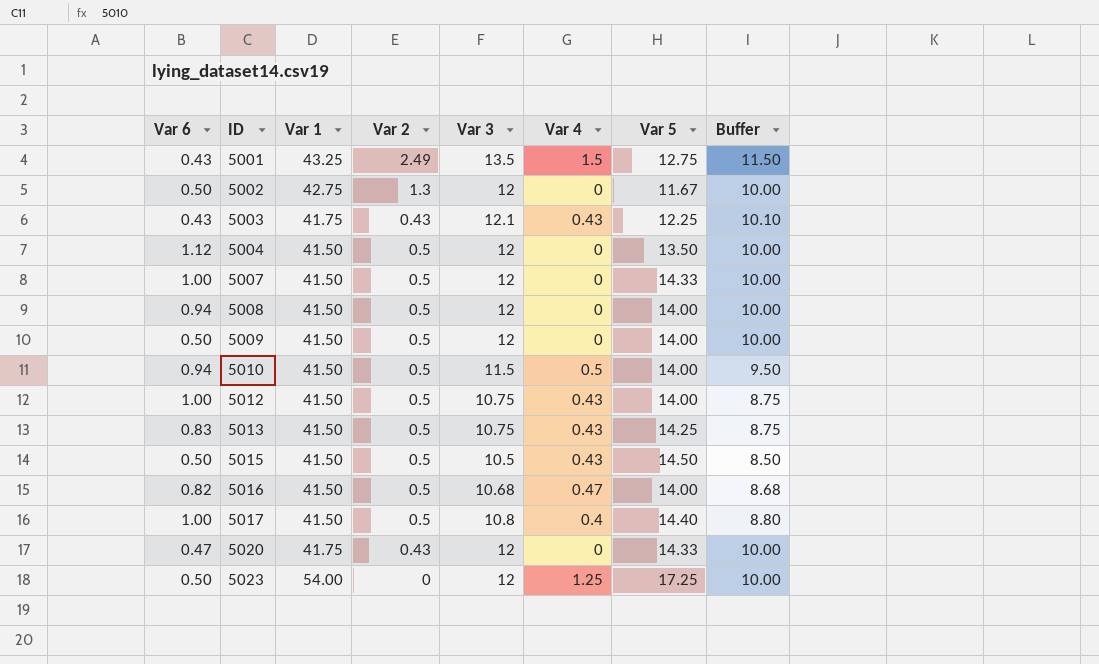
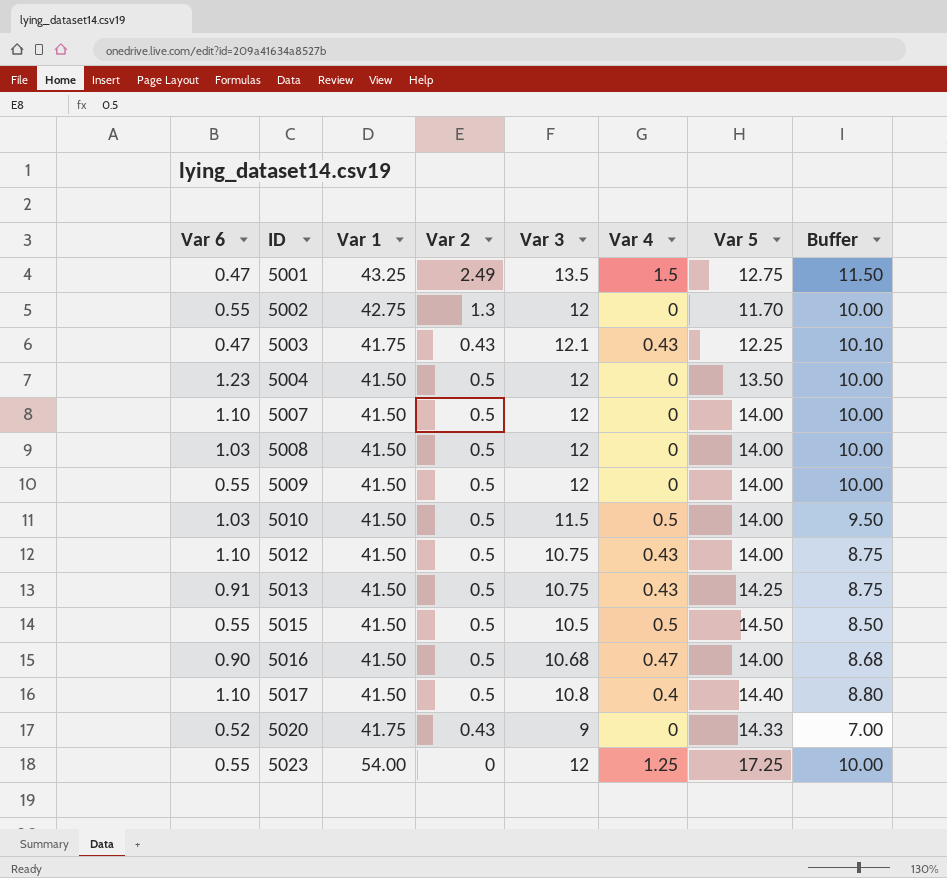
5001 | Var 6: 0.43 -> 0.47
5002 | Var 6: 0.50 -> 0.55
5002 | Var 5: 11.67 -> 11.70
5003 | Var 6: 0.43 -> 0.47
5004 | Var 6: 1.12 -> 1.23
5007 | Var 6: 1.00 -> 1.10
5007 | Var 5: 14.33 -> 14.00
5008 | Var 6: 0.94 -> 1.03
5009 | Var 6: 0.50 -> 0.55
5010 | Var 6: 0.94 -> 1.03
5012 | Var 6: 1.00 -> 1.10
5013 | Var 6: 0.83 -> 0.91
5015 | Var 6: 0.50 -> 0.55
5015 | Var 4: 0.43 -> 0.5
5016 | Var 6: 0.82 -> 0.90
5017 | Var 6: 1.00 -> 1.10
5020 | Var 6: 0.47 -> 0.52
5020 | Var 3: 12 -> 9
5020 | Buffer: 10.00 -> 7.00
5023 | Var 6: 0.50 -> 0.55

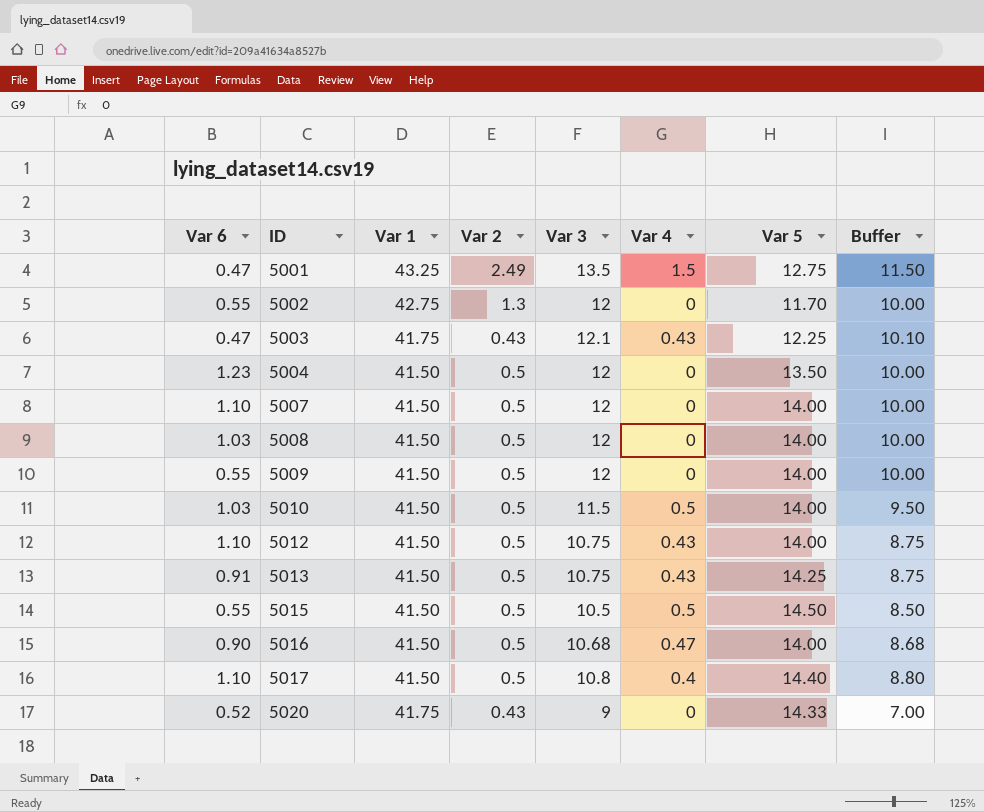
row 5023: 0.55 | 54.00 | 0 | 12 | 1.25 | 17.25 | 10.00 -> none

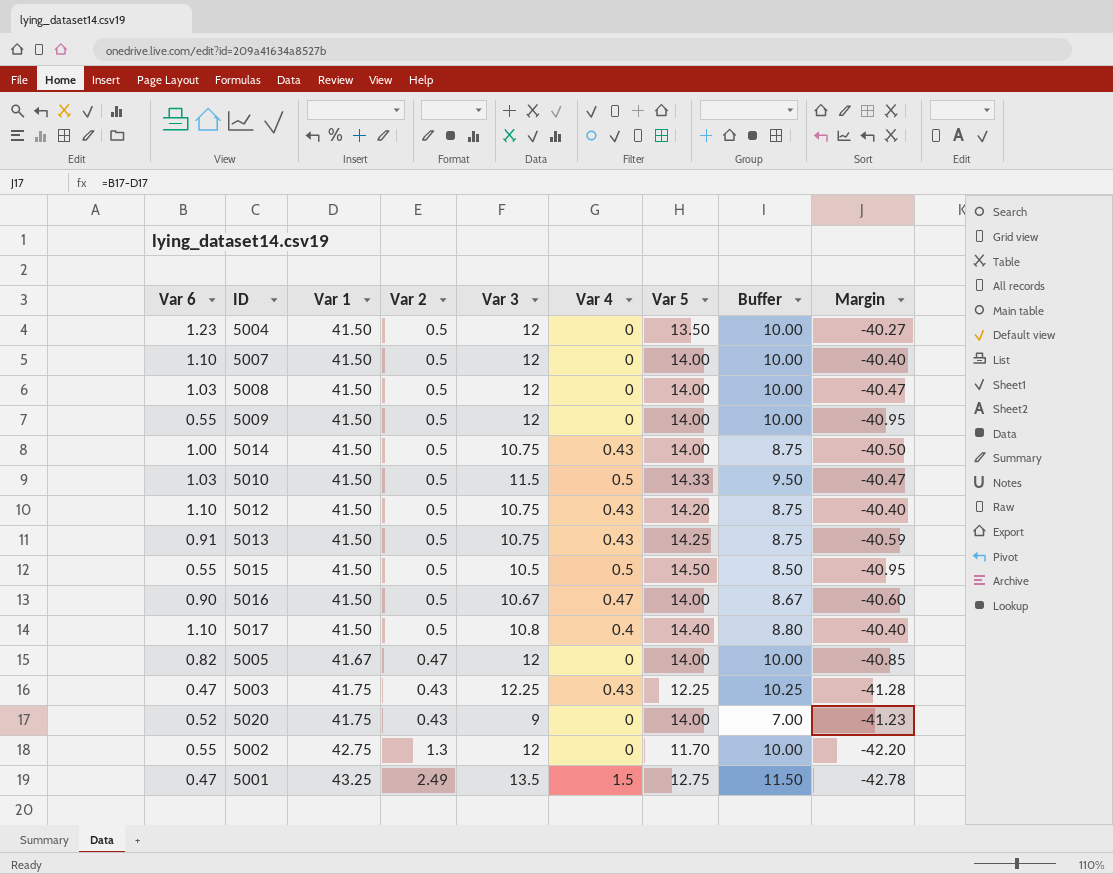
row order: ID ascending -> Var 1 ascending
column Margin | formula: none -> [Var 6] - [Var 1]
row 5014: none -> 1.00 | 41.50 | 0.5 | 10.75 | 0.43 | 14.00 | 8.75 | -40.50
5010 | Var 5: 14.00 -> 14.33
5012 | Var 5: 14.00 -> 14.20
5016 | Var 3: 10.68 -> 10.67
5016 | Buffer: 8.68 -> 8.67
row 5005: none -> 0.82 | 41.67 | 0.47 | 12 | 0 | 14.00 | 10.00 | -40.85
5003 | Var 3: 12.1 -> 12.25
5003 | Buffer: 10.10 -> 10.25
5020 | Var 5: 14.33 -> 14.00

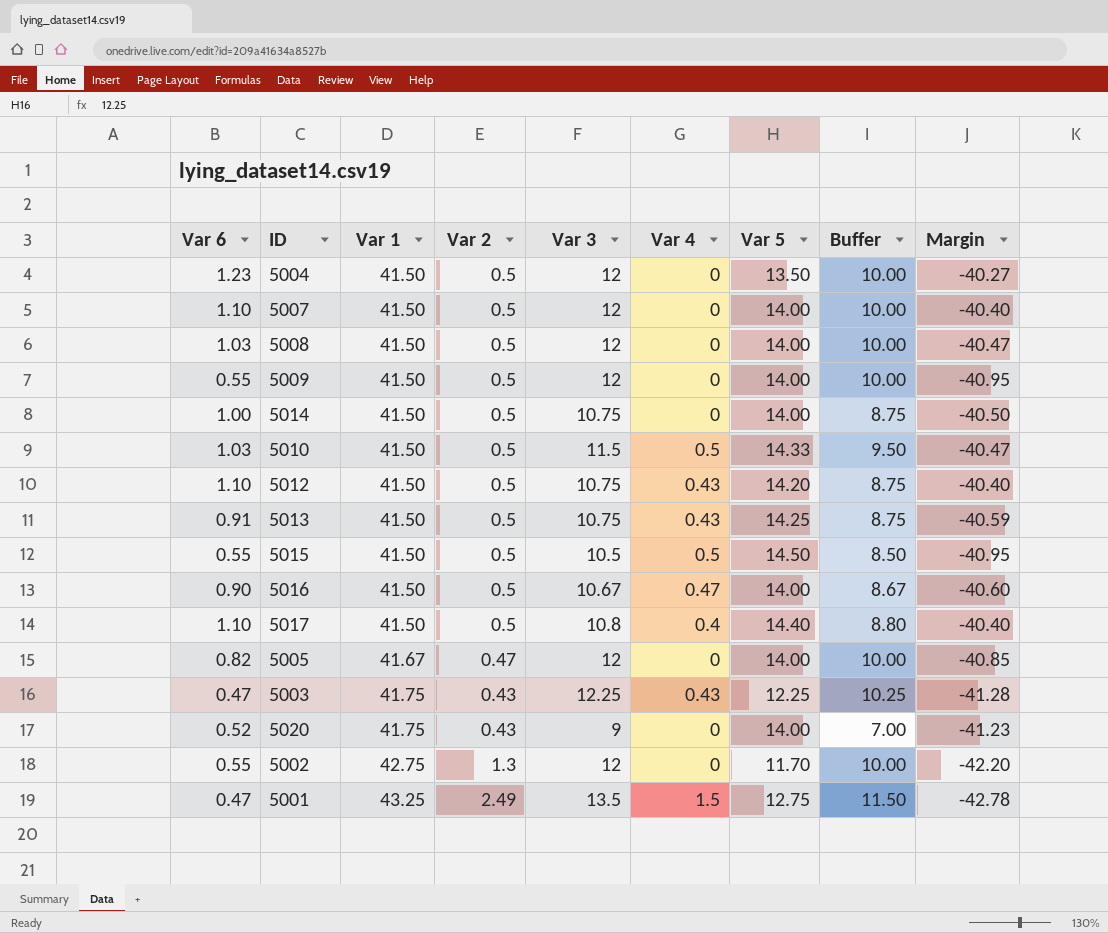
5014 | Var 4: 0.43 -> 0

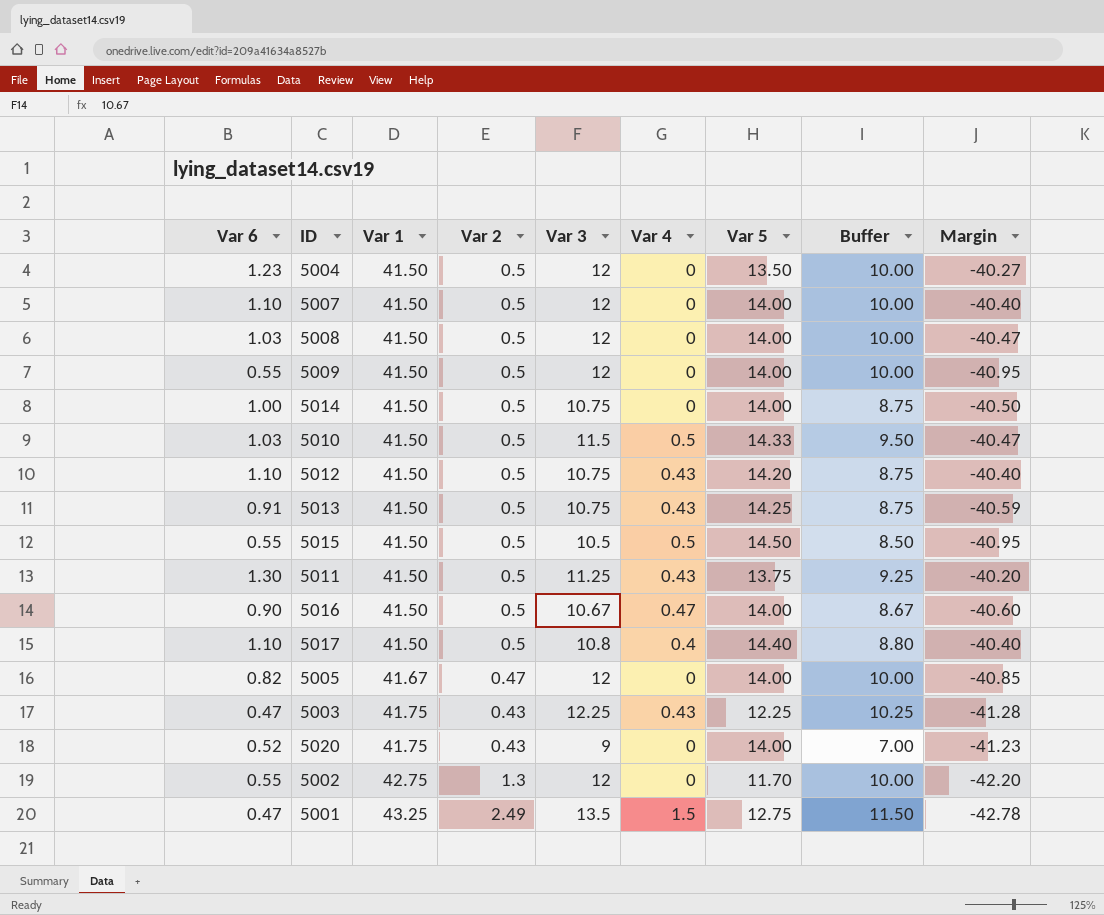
row 5011: none -> 1.30 | 41.50 | 0.5 | 11.25 | 0.43 | 13.75 | 9.25 | -40.20

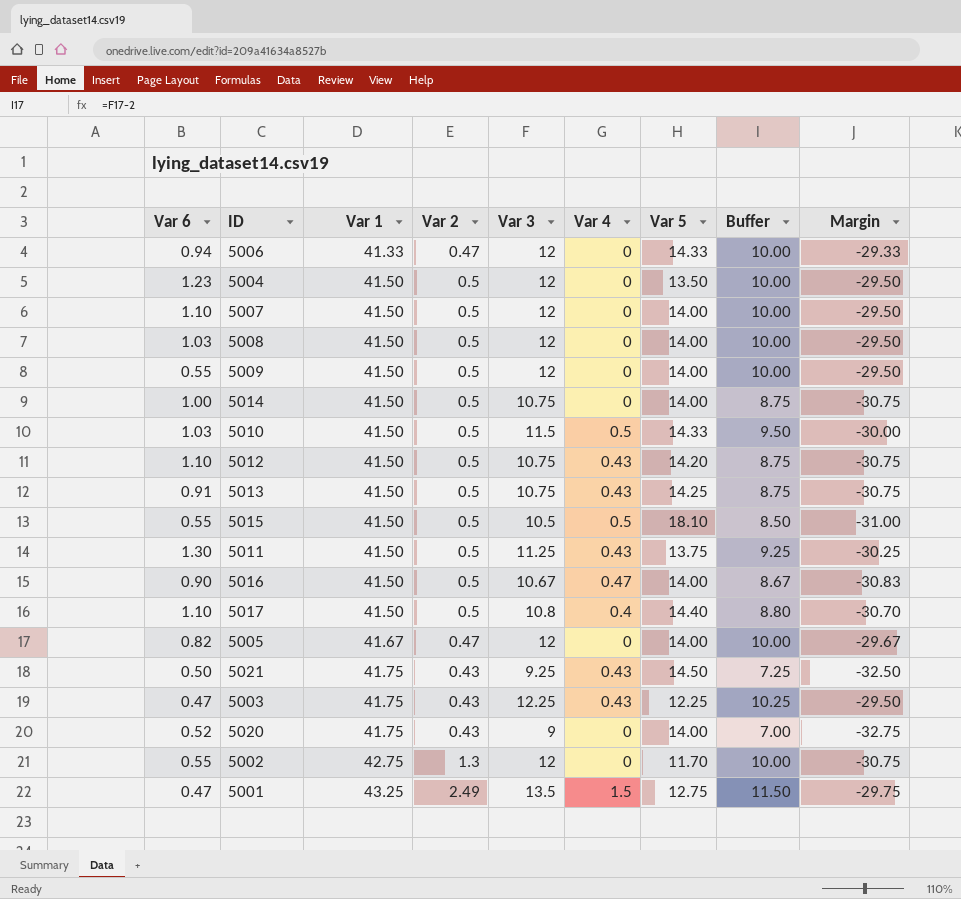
column Margin | formula: [Var 6] - [Var 1] -> [Var 3] - [Var 1]
row 5006: none -> 0.94 | 41.33 | 0.47 | 12 | 0 | 14.33 | 10.00 | -29.33
5015 | Var 5: 14.50 -> 18.10
row 5021: none -> 0.50 | 41.75 | 0.43 | 9.25 | 0.43 | 14.50 | 7.25 | -32.50

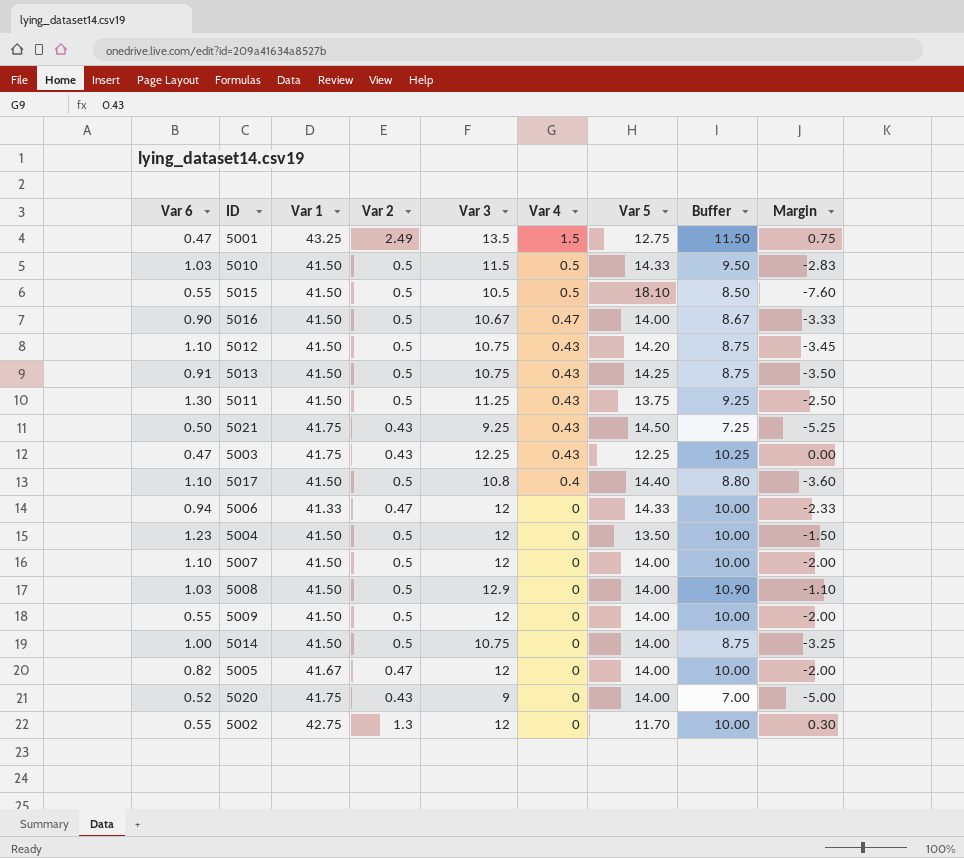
row order: Var 1 ascending -> Var 4 descending
column Margin | formula: [Var 3] - [Var 1] -> [Var 3] - [Var 5]
5008 | Var 3: 12 -> 12.9
5008 | Buffer: 10.00 -> 10.90

